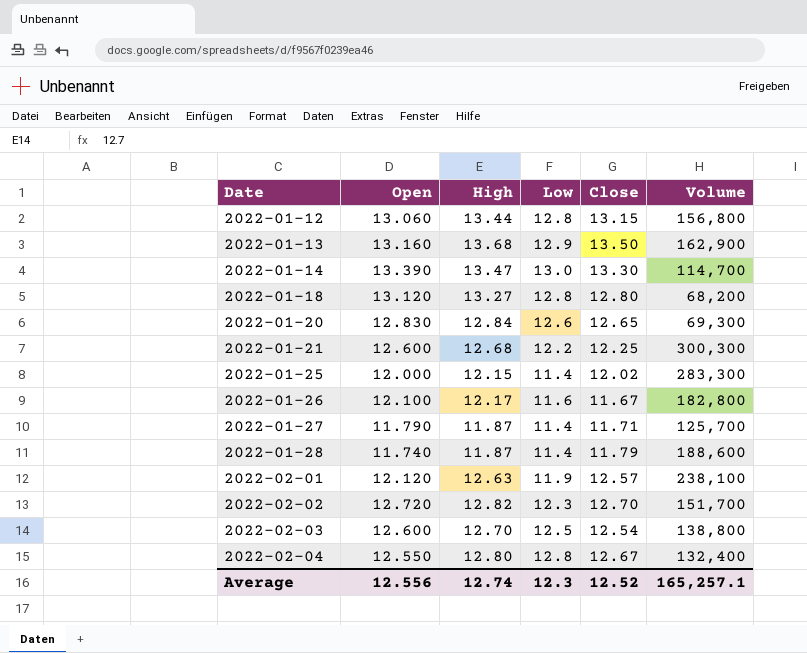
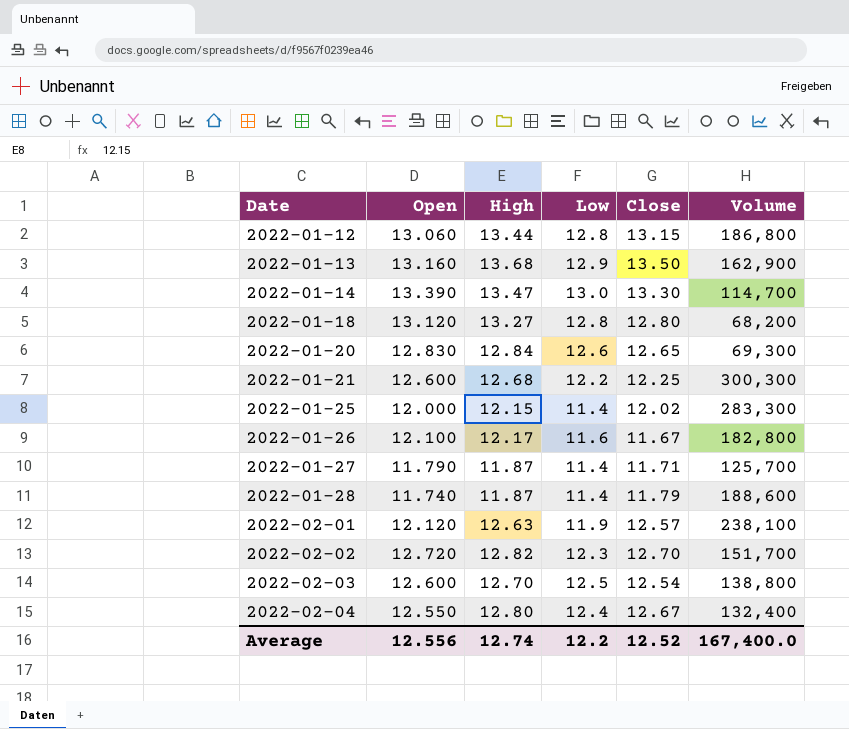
2022-01-12 | Volume: 156,800 -> 186,800
2022-02-04 | Low: 12.8 -> 12.4
Average | Low: 12.3 -> 12.2
Average | Volume: 165,257.1 -> 167,400.0

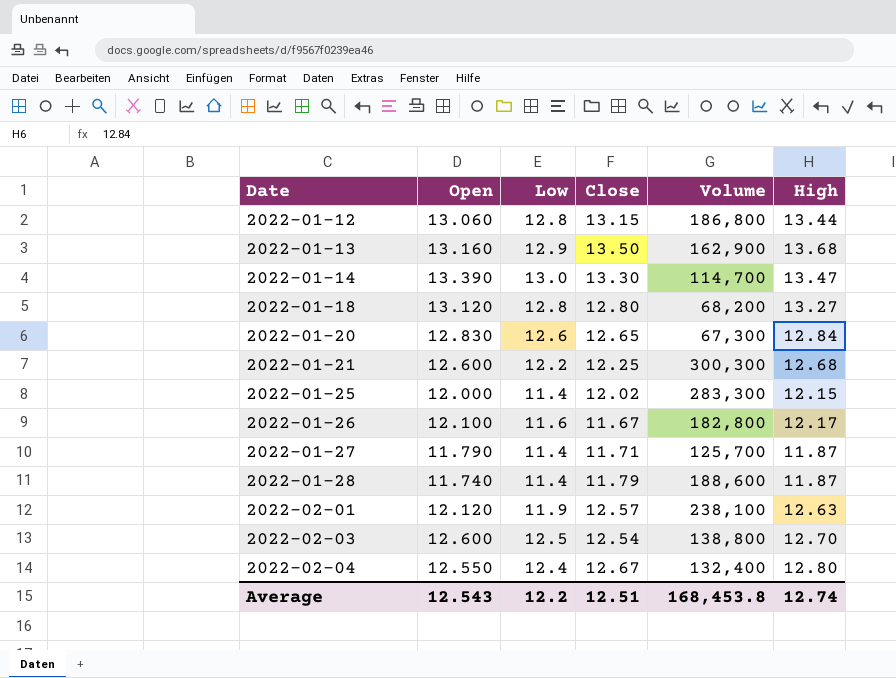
column High | position: 3 -> 6
row 2022-02-02: 12.720 | 12.82 | 12.3 | 12.70 | 151,700 -> none
2022-01-20 | Volume: 69,300 -> 67,300
Average | Open: 12.556 -> 12.543
Average | Close: 12.52 -> 12.51
Average | Volume: 167,400.0 -> 168,453.8

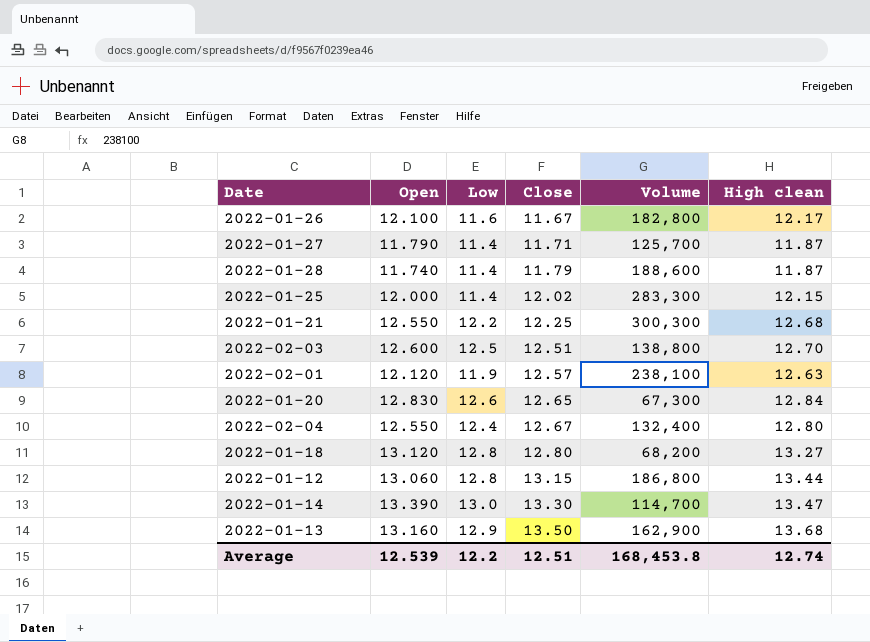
row order: Date ascending -> Close ascending
column name: High -> High clean
2022-01-21 | Open: 12.600 -> 12.550
2022-02-03 | Close: 12.54 -> 12.51
Average | Open: 12.543 -> 12.539

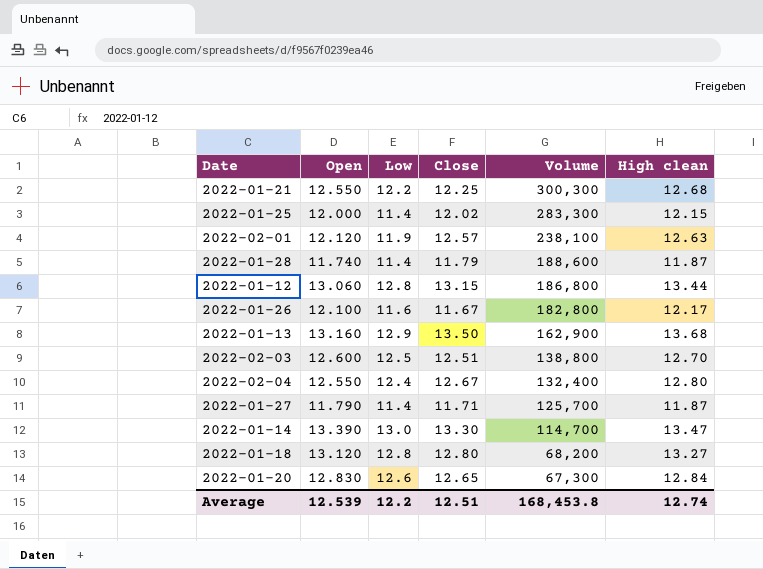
row order: Close ascending -> Volume descending

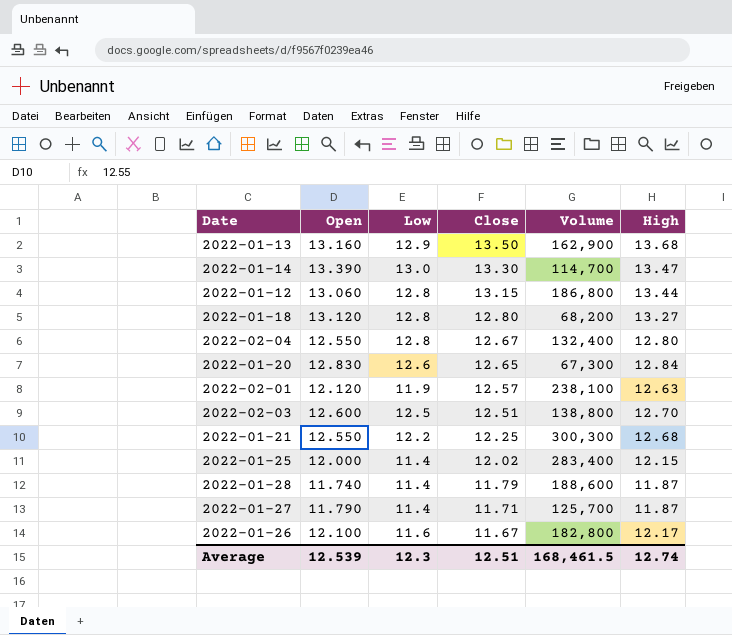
row order: Volume descending -> Close descending
column name: High clean -> High
2022-02-04 | Low: 12.4 -> 12.8
2022-01-25 | Volume: 283,300 -> 283,400
Average | Low: 12.2 -> 12.3
Average | Volume: 168,453.8 -> 168,461.5

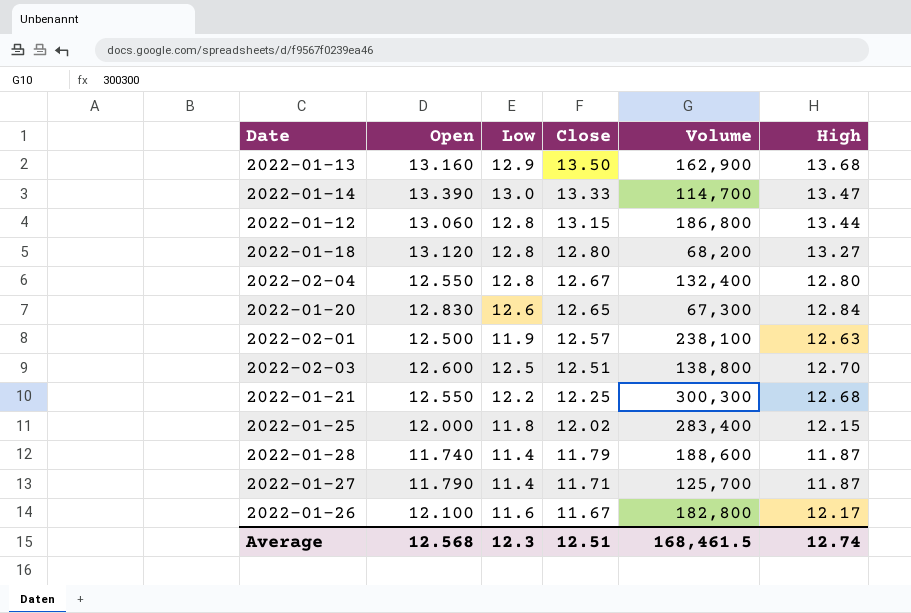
2022-01-14 | Close: 13.30 -> 13.33
2022-02-01 | Open: 12.120 -> 12.500
2022-01-25 | Low: 11.4 -> 11.8
Average | Open: 12.539 -> 12.568

